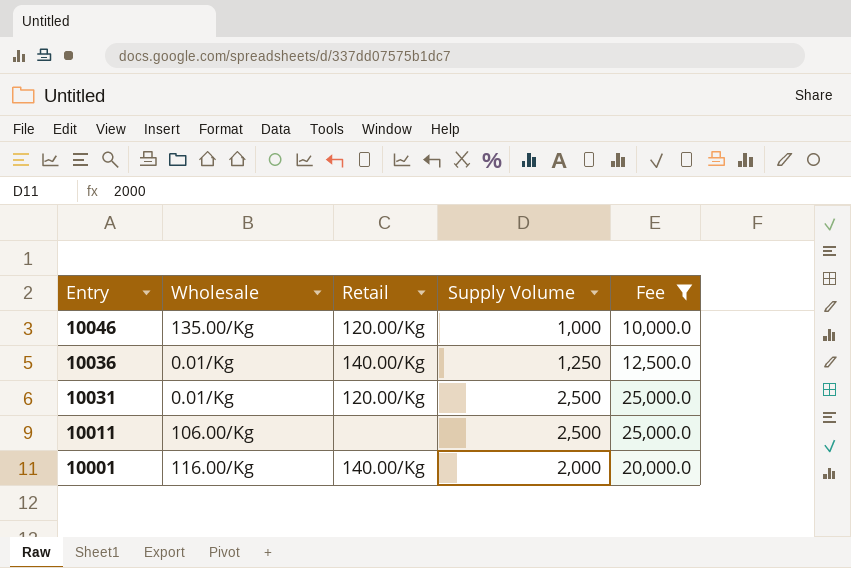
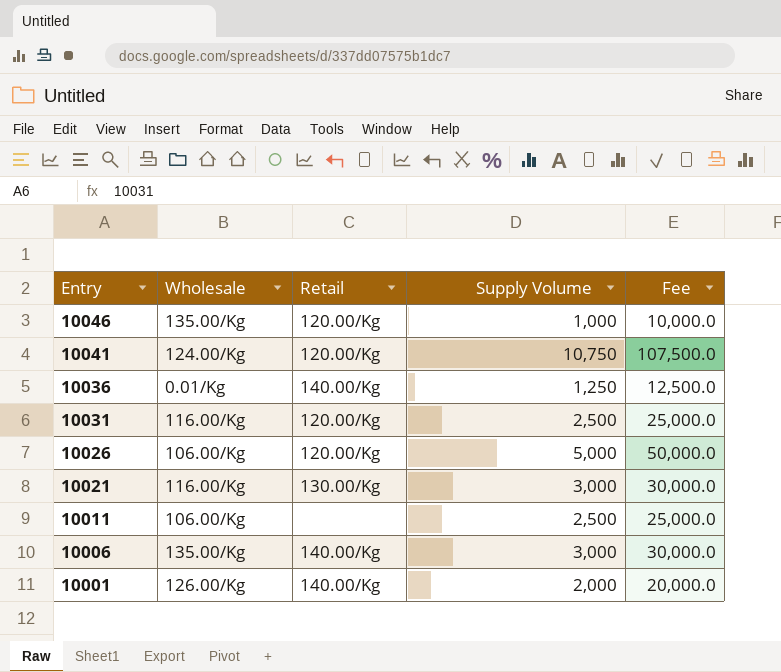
filter: Fee <= 25,000.0 -> none
10031 | Wholesale: 0.01/Kg -> 116.00/Kg
10001 | Wholesale: 116.00/Kg -> 126.00/Kg

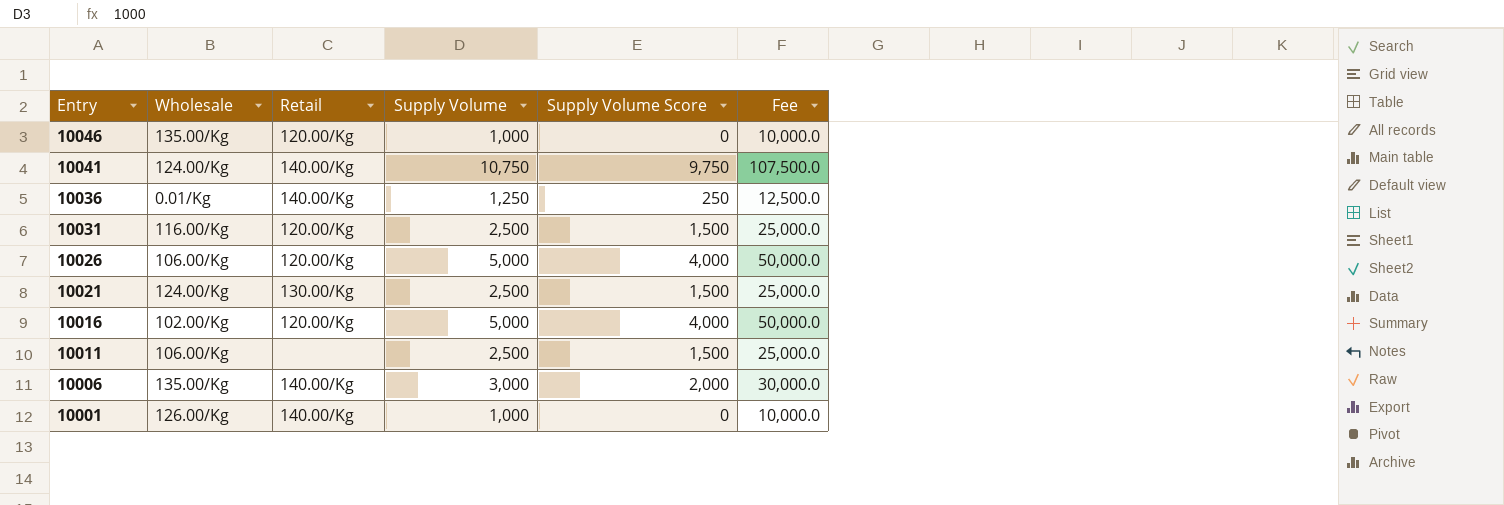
column Supply Volume Score | formula: none -> [Supply Volume] - 1000
10041 | Retail: 120.00/Kg -> 140.00/Kg
10021 | Wholesale: 116.00/Kg -> 124.00/Kg
10021 | Supply Volume: 3,000 -> 2,500
10021 | Fee: 30,000.0 -> 25,000.0
row 10016: none -> 102.00/Kg | 120.00/Kg | 5,000 | 4,000 | 50,000.0
10001 | Supply Volume: 2,000 -> 1,000
10001 | Fee: 20,000.0 -> 10,000.0

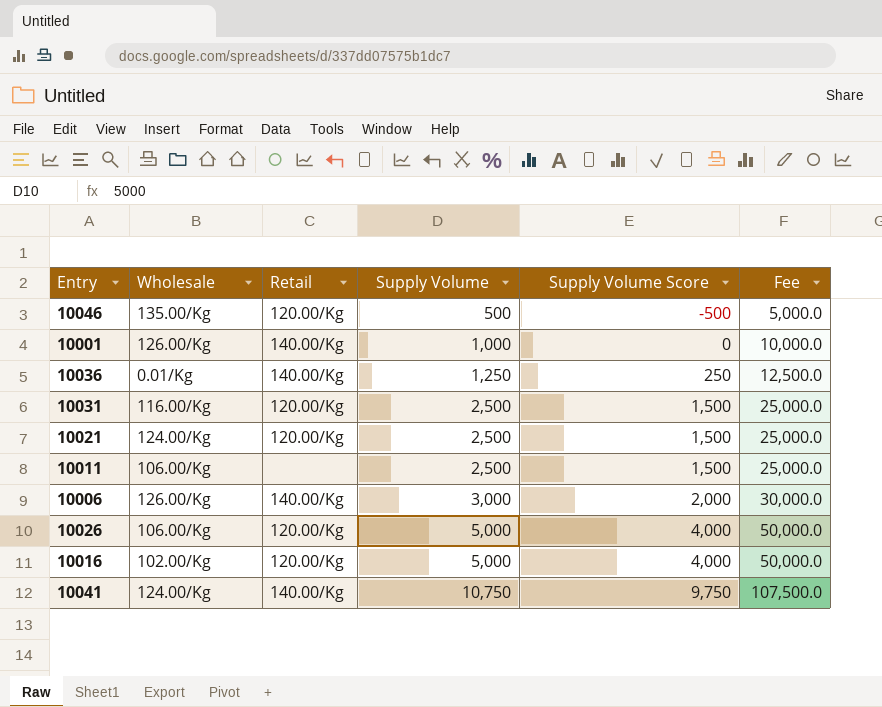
row order: Entry descending -> Supply Volume ascending
10046 | Supply Volume: 1,000 -> 500
10046 | Supply Volume Score: 0 -> -500
10046 | Fee: 10,000.0 -> 5,000.0
10021 | Retail: 130.00/Kg -> 120.00/Kg
10006 | Wholesale: 135.00/Kg -> 126.00/Kg

